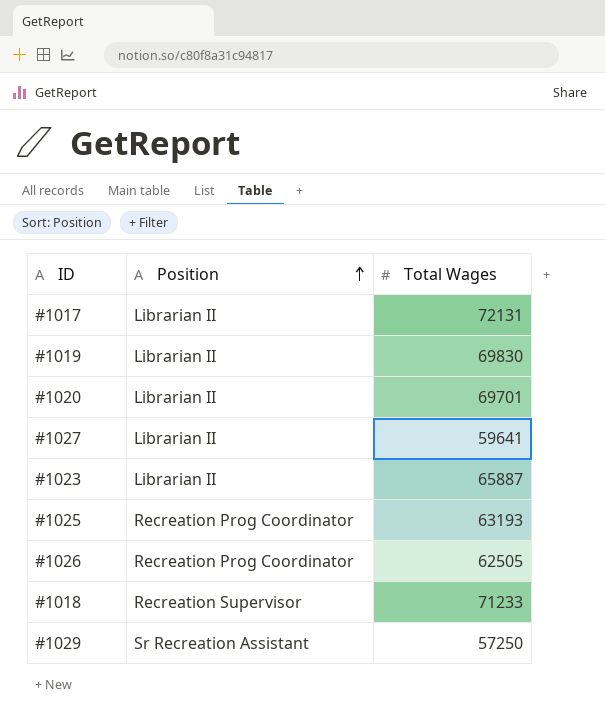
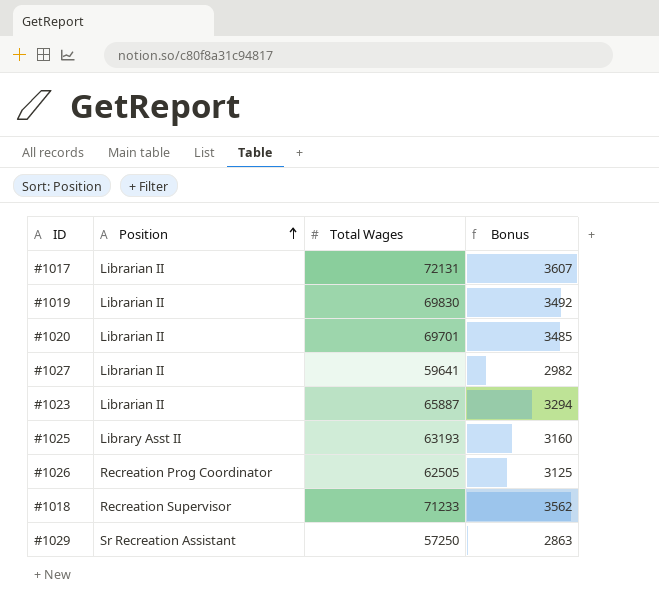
column Bonus | formula: none -> [Total Wages] * 0.05
#1025 | Position: Recreation Prog Coordinator -> Library Asst II

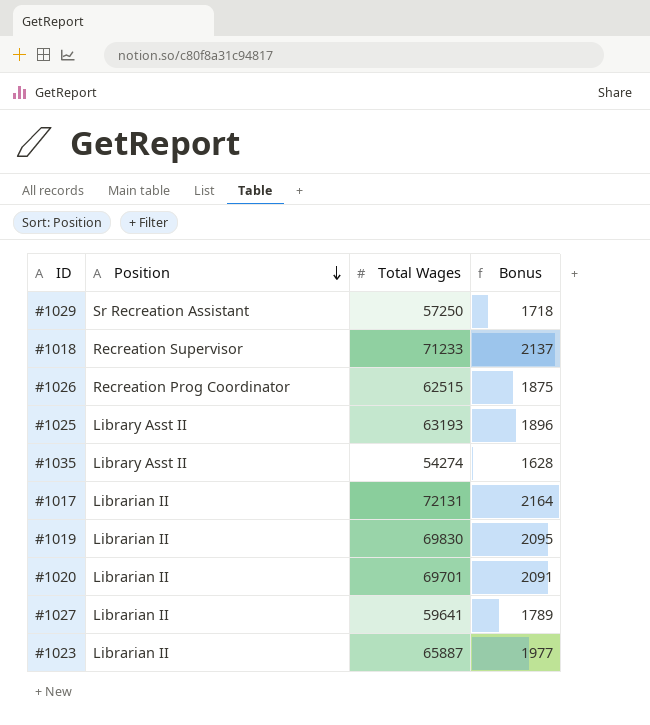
row order: Position ascending -> Position descending
column Bonus | formula: [Total Wages] * 0.05 -> [Total Wages] * 0.03
#1026 | Total Wages: 62505 -> 62515
row #1035: none -> Library Asst II | 54274 | 1628

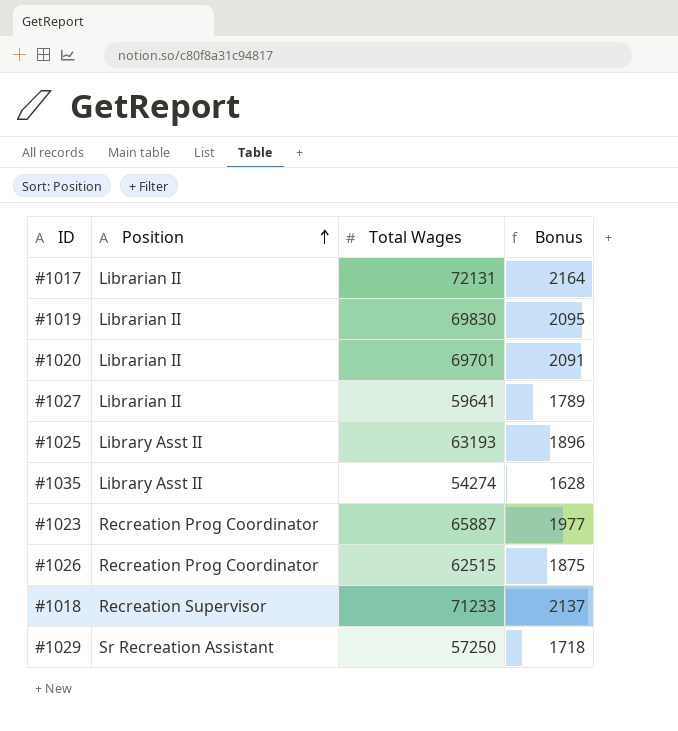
row order: Position descending -> Position ascending
#1023 | Position: Librarian II -> Recreation Prog Coordinator

